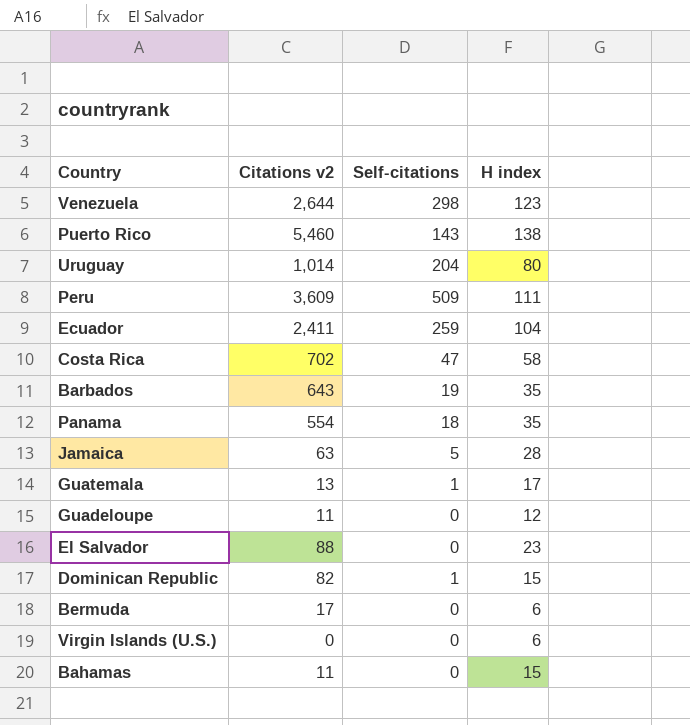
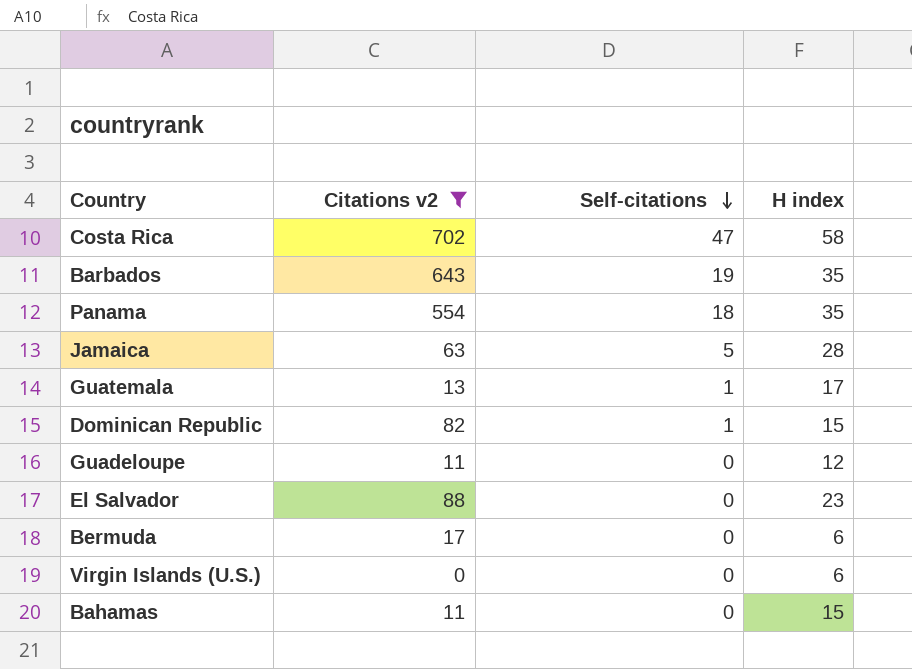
filter: none -> Citations v2 <= 702
row order: none -> Self-citations descending

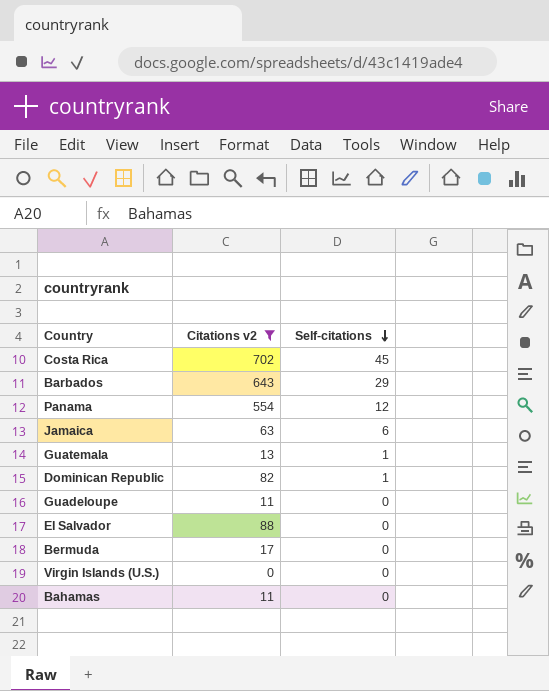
column H index | position: 4 -> none
Costa Rica | Self-citations: 47 -> 45
Barbados | Self-citations: 19 -> 29
Panama | Self-citations: 18 -> 12
Jamaica | Self-citations: 5 -> 6

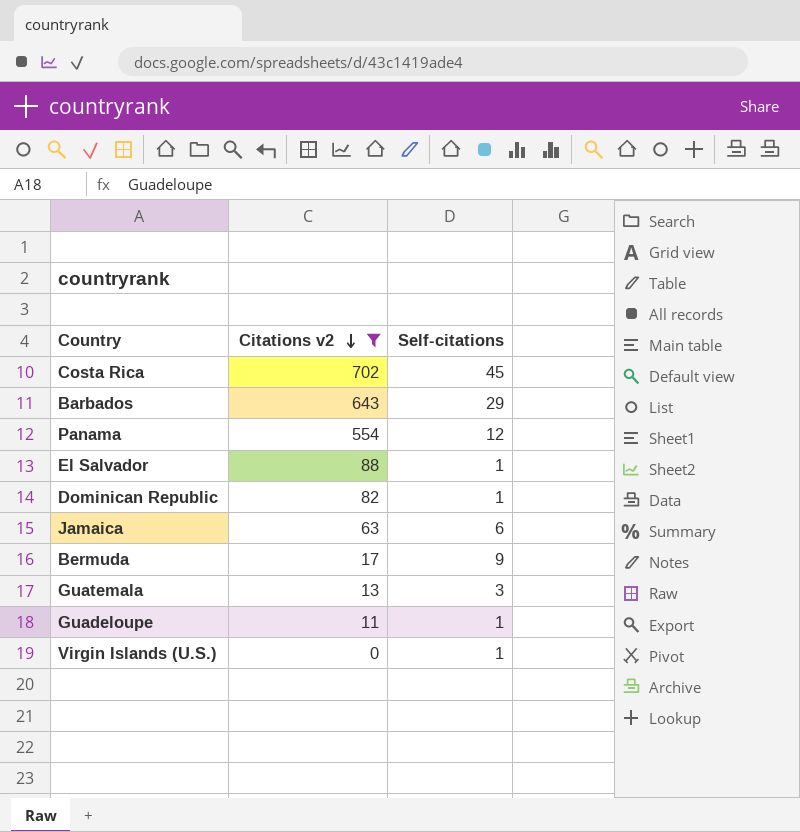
row order: Self-citations descending -> Citations v2 descending
row Bahamas: 11 | 0 -> none
El Salvador | Self-citations: 0 -> 1
Bermuda | Self-citations: 0 -> 9
Guatemala | Self-citations: 1 -> 3
Guadeloupe | Self-citations: 0 -> 1
Virgin Islands (U.S.) | Self-citations: 0 -> 1

